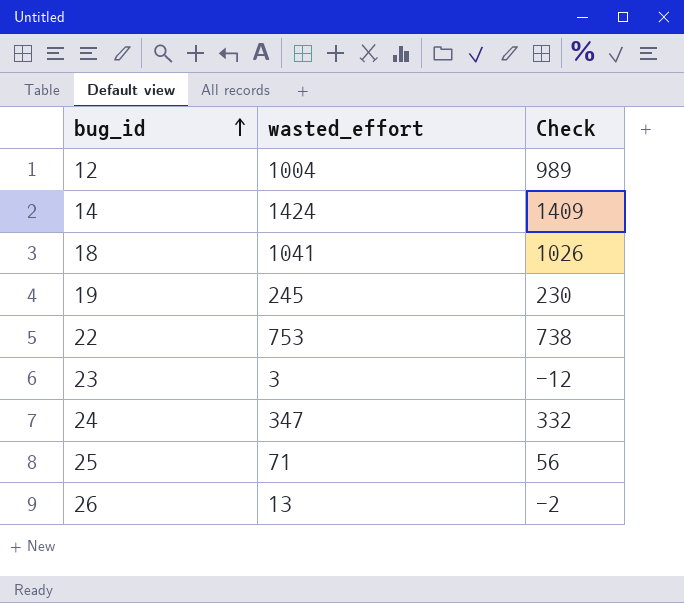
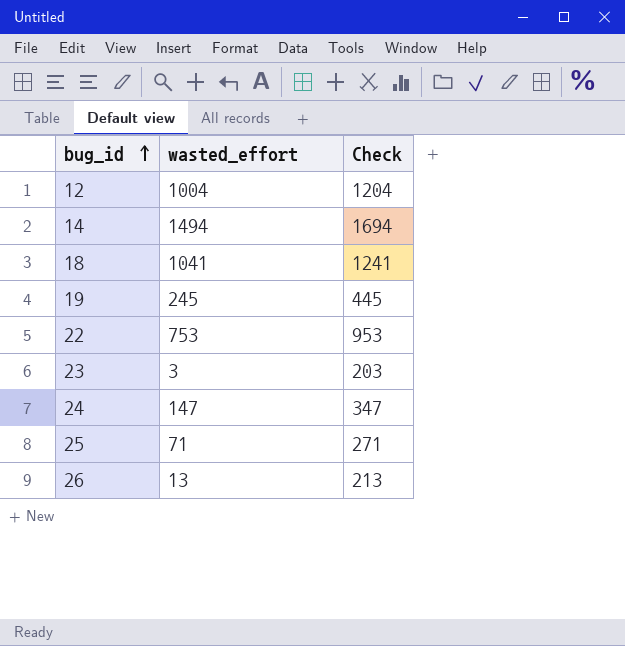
column Check | formula: [wasted_effort] - 15 -> [wasted_effort] + 200
14 | wasted_effort: 1424 -> 1494
24 | wasted_effort: 347 -> 147

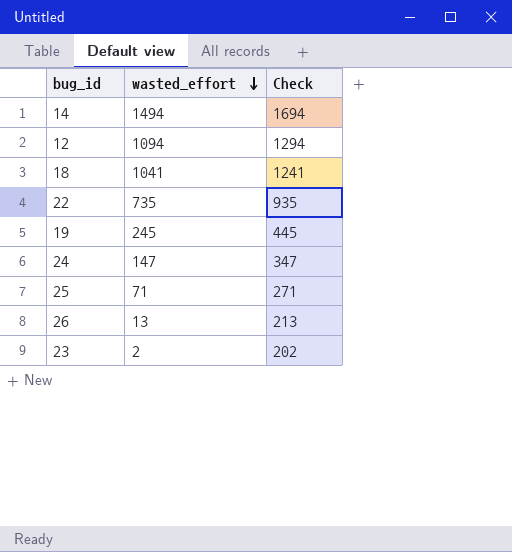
row order: bug_id ascending -> wasted_effort descending
12 | wasted_effort: 1004 -> 1094
12 | Check: 1204 -> 1294
22 | wasted_effort: 753 -> 735
22 | Check: 953 -> 935
23 | wasted_effort: 3 -> 2
23 | Check: 203 -> 202

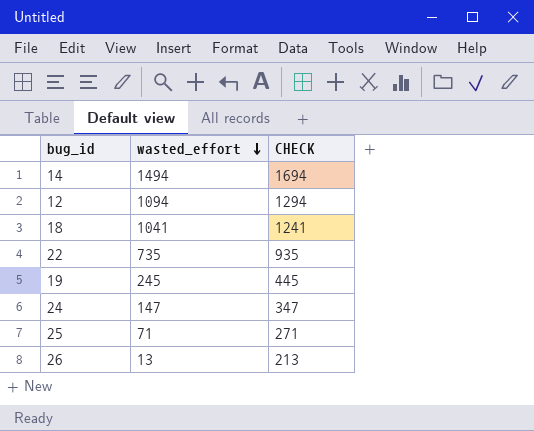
column name: Check -> CHECK
row 23: 2 | 202 -> none

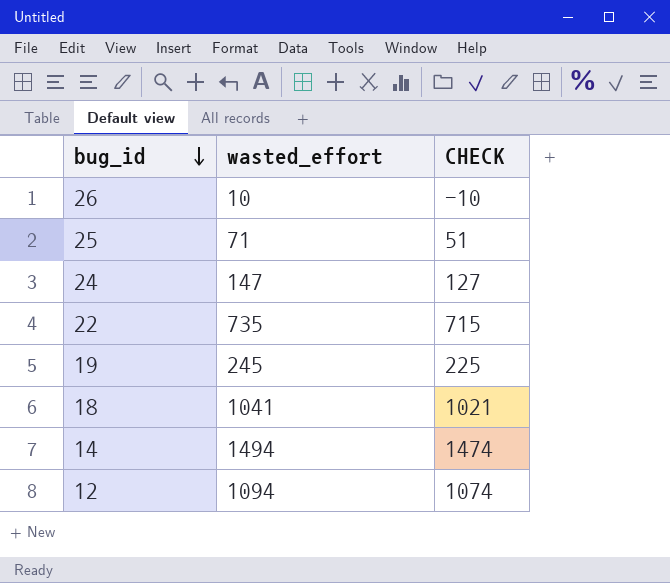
row order: wasted_effort descending -> bug_id descending
column CHECK | formula: [wasted_effort] + 200 -> [wasted_effort] - 20
26 | wasted_effort: 13 -> 10

